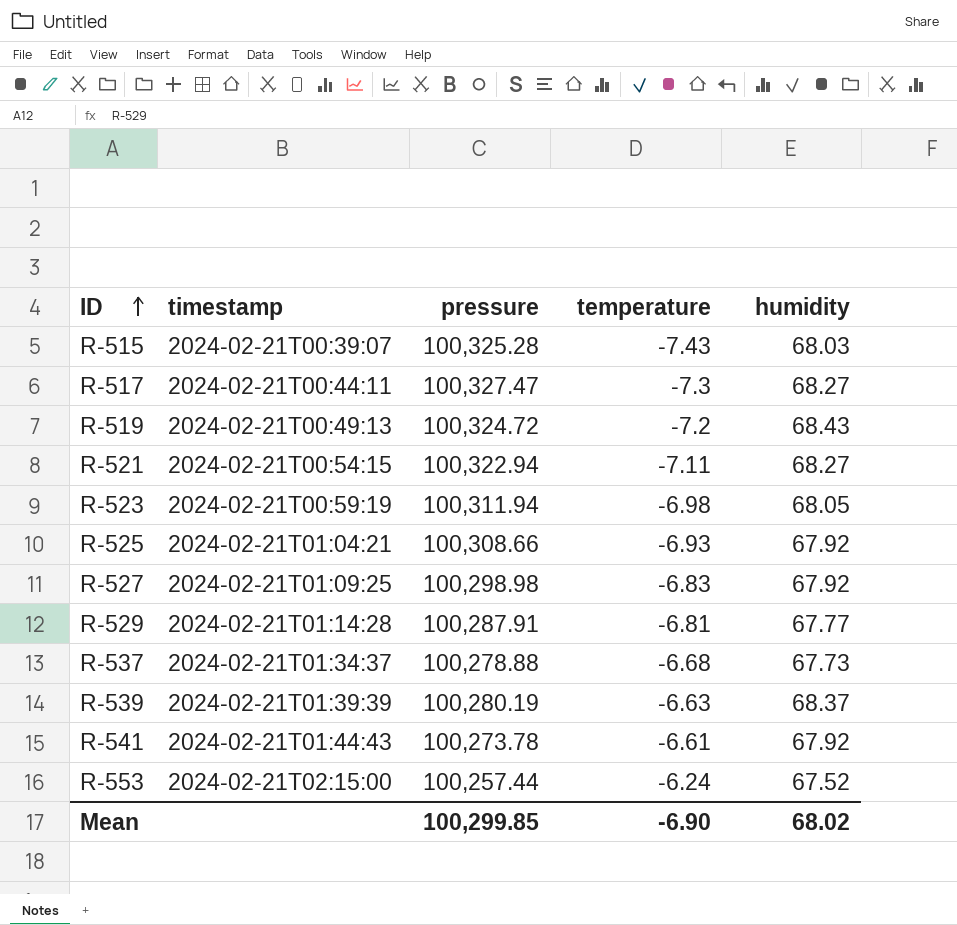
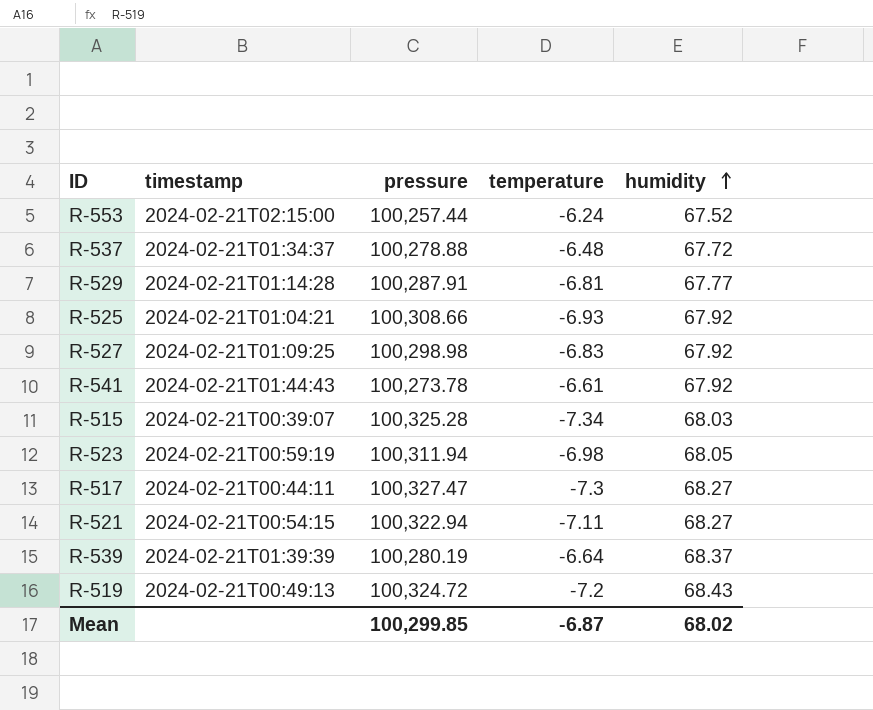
row order: ID ascending -> humidity ascending
R-537 | temperature: -6.68 -> -6.48
R-537 | humidity: 67.73 -> 67.72
R-515 | temperature: -7.43 -> -7.34
R-539 | temperature: -6.63 -> -6.64
Mean | temperature: -6.90 -> -6.87

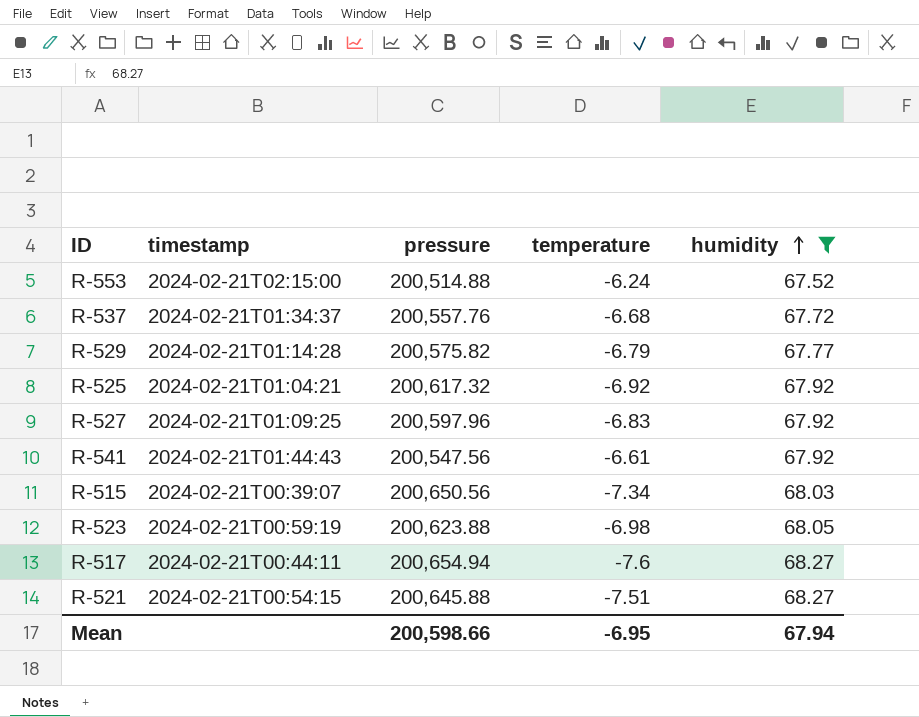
filter: none -> humidity <= 68.27
R-553 | pressure: 100,257.44 -> 200,514.88
R-537 | pressure: 100,278.88 -> 200,557.76
R-537 | temperature: -6.48 -> -6.68
R-529 | pressure: 100,287.91 -> 200,575.82
R-529 | temperature: -6.81 -> -6.79
R-525 | pressure: 100,308.66 -> 200,617.32
R-525 | temperature: -6.93 -> -6.92
R-527 | pressure: 100,298.98 -> 200,597.96
R-541 | pressure: 100,273.78 -> 200,547.56
R-515 | pressure: 100,325.28 -> 200,650.56
R-523 | pressure: 100,311.94 -> 200,623.88
R-517 | pressure: 100,327.47 -> 200,654.94
R-517 | temperature: -7.3 -> -7.6
R-521 | pressure: 100,322.94 -> 200,645.88
R-521 | temperature: -7.11 -> -7.51
Mean | pressure: 100,299.85 -> 200,598.66
Mean | temperature: -6.87 -> -6.95
Mean | humidity: 68.02 -> 67.94

